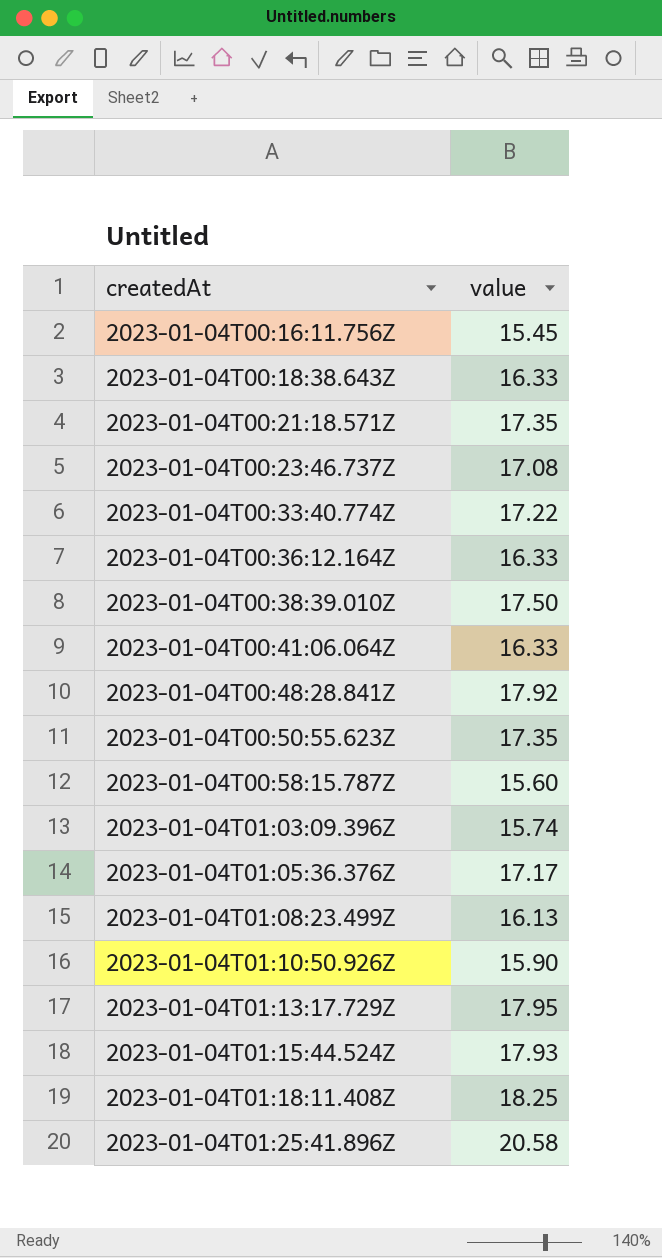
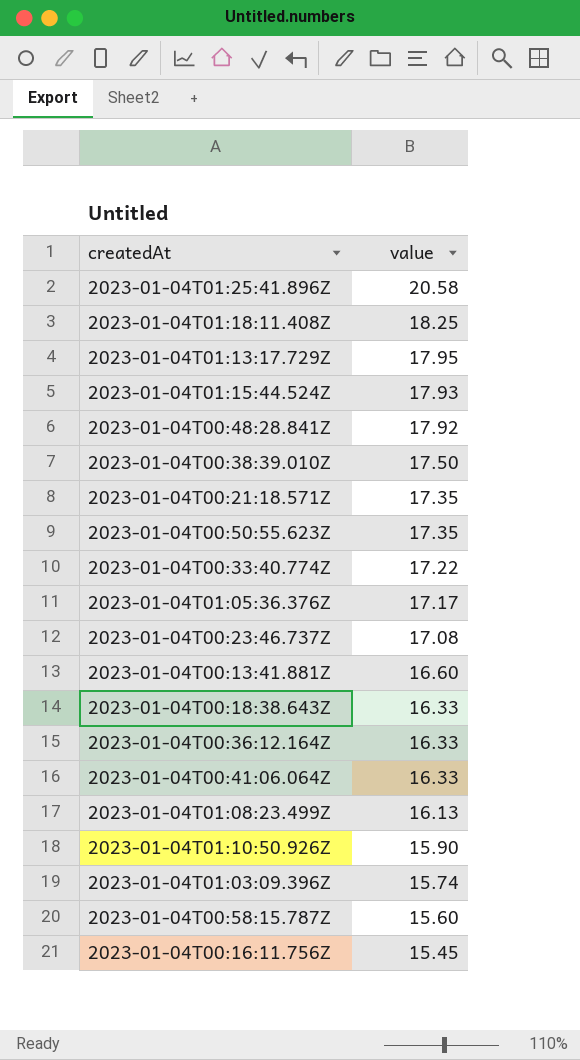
row order: createdAt ascending -> value descending
row 2023-01-04T00:13:41.881Z: none -> 16.60

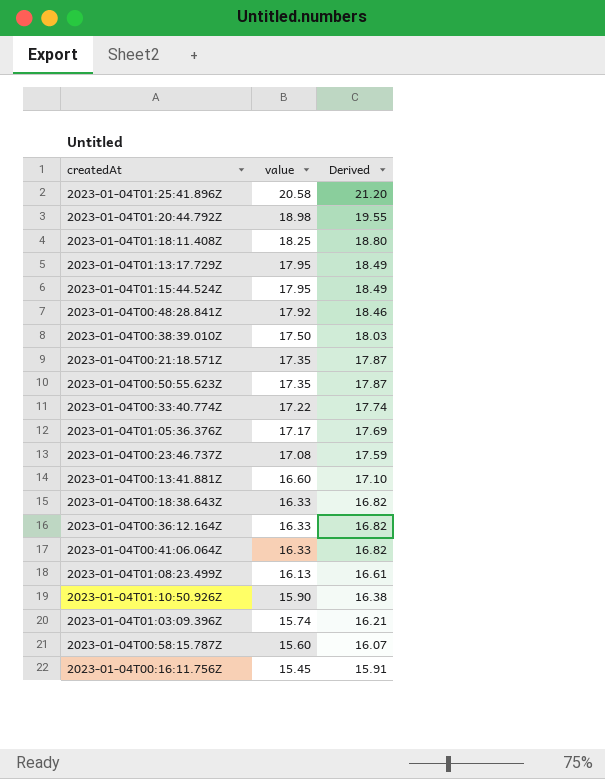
column Derived | formula: none -> [value] * 1.03
row 2023-01-04T01:20:44.792Z: none -> 18.98 | 19.55
2023-01-04T01:15:44.524Z | value: 17.93 -> 17.95

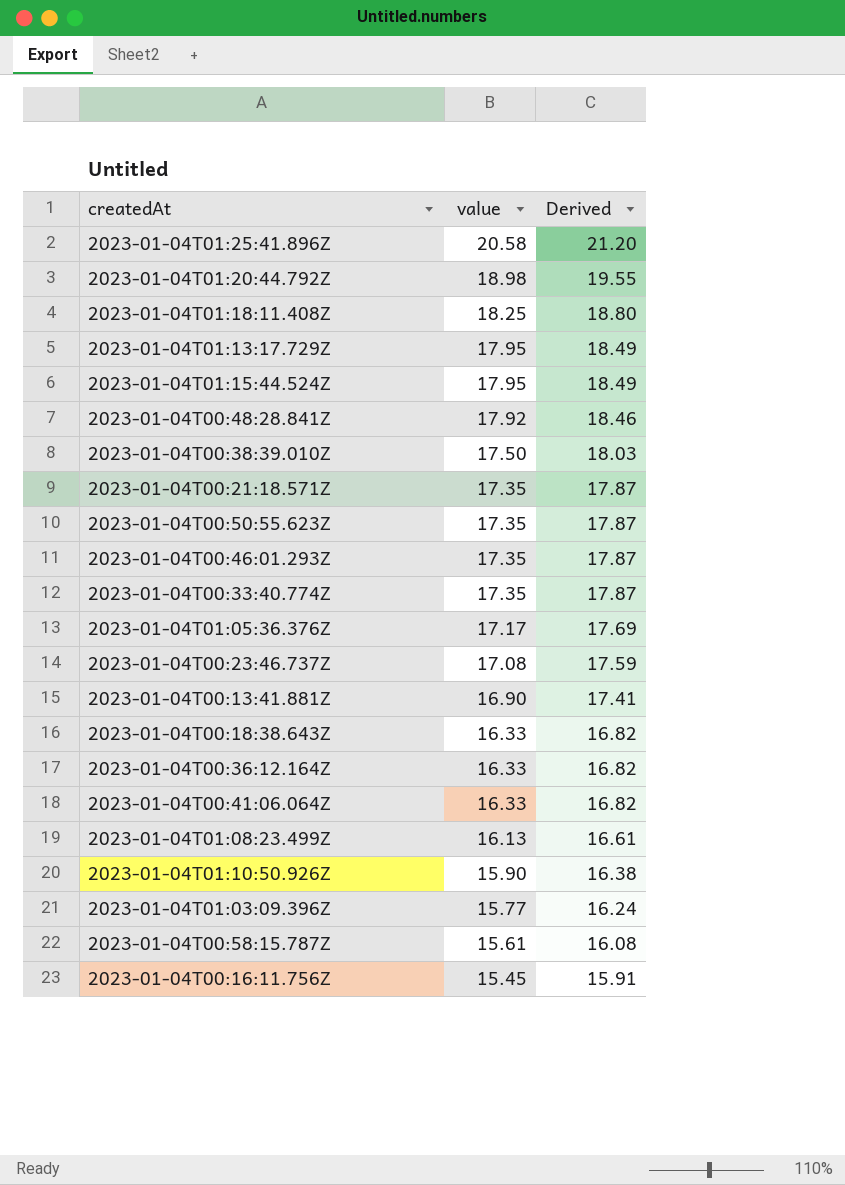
row 2023-01-04T00:46:01.293Z: none -> 17.35 | 17.87
2023-01-04T00:33:40.774Z | value: 17.22 -> 17.35
2023-01-04T00:33:40.774Z | Derived: 17.74 -> 17.87
2023-01-04T00:13:41.881Z | value: 16.60 -> 16.90
2023-01-04T00:13:41.881Z | Derived: 17.10 -> 17.41
2023-01-04T01:03:09.396Z | value: 15.74 -> 15.77
2023-01-04T01:03:09.396Z | Derived: 16.21 -> 16.24
2023-01-04T00:58:15.787Z | value: 15.60 -> 15.61
2023-01-04T00:58:15.787Z | Derived: 16.07 -> 16.08

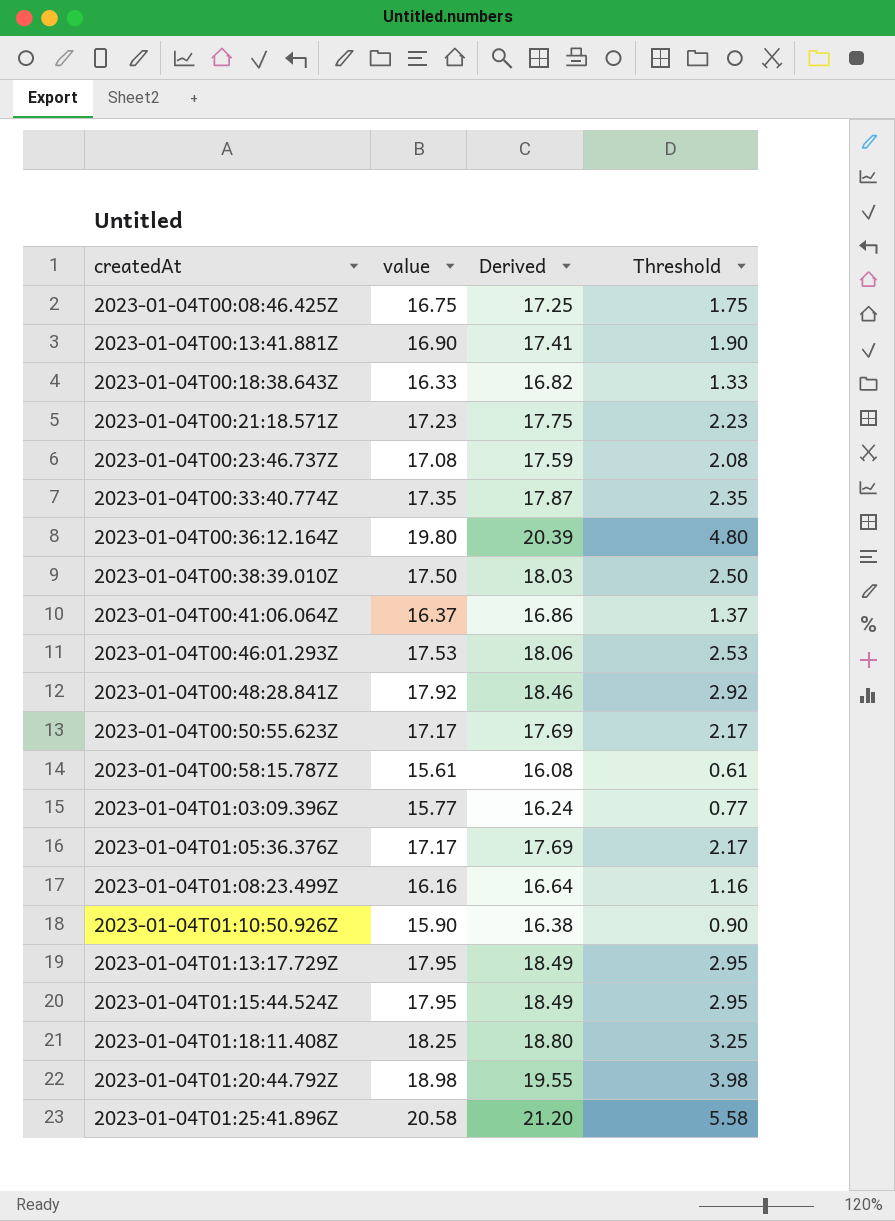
row order: value descending -> createdAt ascending
column Threshold | formula: none -> [value] - 15
row 2023-01-04T00:16:11.756Z: 15.45 | 15.91 -> none
row 2023-01-04T00:08:46.425Z: none -> 16.75 | 17.25 | 1.75
2023-01-04T00:21:18.571Z | value: 17.35 -> 17.23
2023-01-04T00:21:18.571Z | Derived: 17.87 -> 17.75
2023-01-04T00:36:12.164Z | value: 16.33 -> 19.80
2023-01-04T00:36:12.164Z | Derived: 16.82 -> 20.39
2023-01-04T00:41:06.064Z | value: 16.33 -> 16.37
2023-01-04T00:41:06.064Z | Derived: 16.82 -> 16.86
2023-01-04T00:46:01.293Z | value: 17.35 -> 17.53
2023-01-04T00:46:01.293Z | Derived: 17.87 -> 18.06
2023-01-04T00:50:55.623Z | value: 17.35 -> 17.17
2023-01-04T00:50:55.623Z | Derived: 17.87 -> 17.69
2023-01-04T01:08:23.499Z | value: 16.13 -> 16.16
2023-01-04T01:08:23.499Z | Derived: 16.61 -> 16.64

